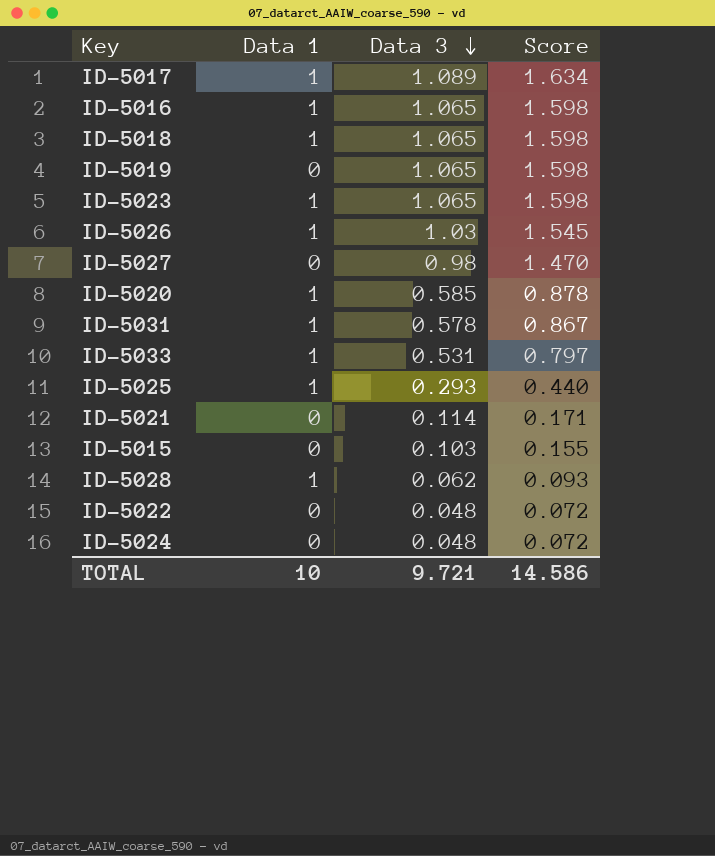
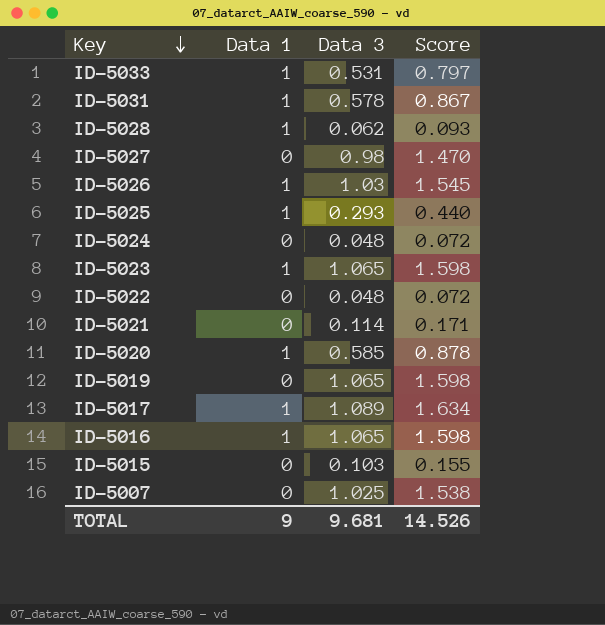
row order: Data 3 descending -> Key descending
row ID-5018: 1 | 1.065 | 1.598 -> none
row ID-5007: none -> 0 | 1.025 | 1.538
TOTAL | Data 1: 10 -> 9
TOTAL | Data 3: 9.721 -> 9.681
TOTAL | Score: 14.586 -> 14.526

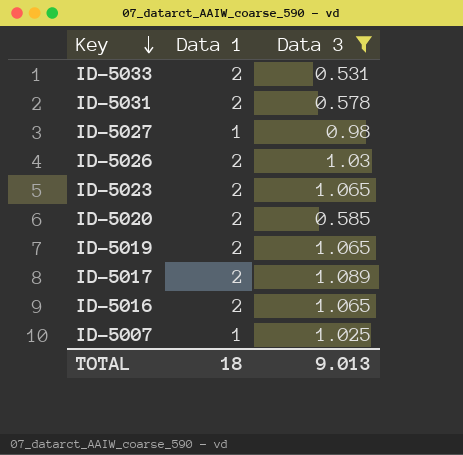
filter: none -> Data 3 >= 0.531
column Score | formula: [Data 3] * 1.5 -> none
ID-5033 | Data 1: 1 -> 2
ID-5031 | Data 1: 1 -> 2
ID-5027 | Data 1: 0 -> 1
ID-5026 | Data 1: 1 -> 2
ID-5023 | Data 1: 1 -> 2
ID-5020 | Data 1: 1 -> 2
ID-5019 | Data 1: 0 -> 2
ID-5017 | Data 1: 1 -> 2
ID-5016 | Data 1: 1 -> 2
ID-5007 | Data 1: 0 -> 1
TOTAL | Data 1: 9 -> 18
TOTAL | Data 3: 9.681 -> 9.013

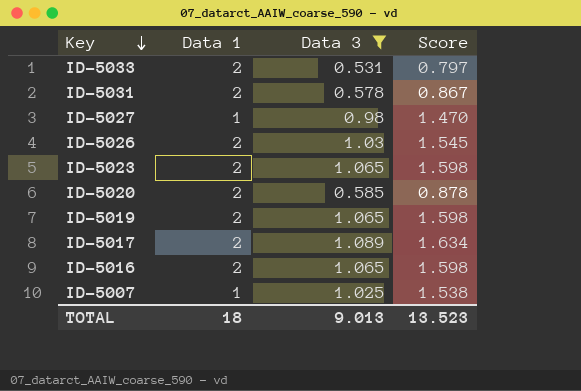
column Score | formula: none -> [Data 3] * 1.5

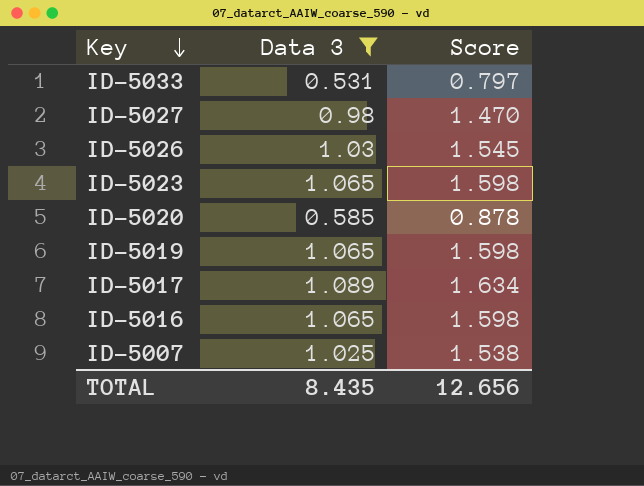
column Data 1 | position: 2 -> none
row ID-5031: 2 | 0.578 | 0.867 -> none
TOTAL | Data 3: 9.013 -> 8.435
TOTAL | Score: 13.523 -> 12.656

